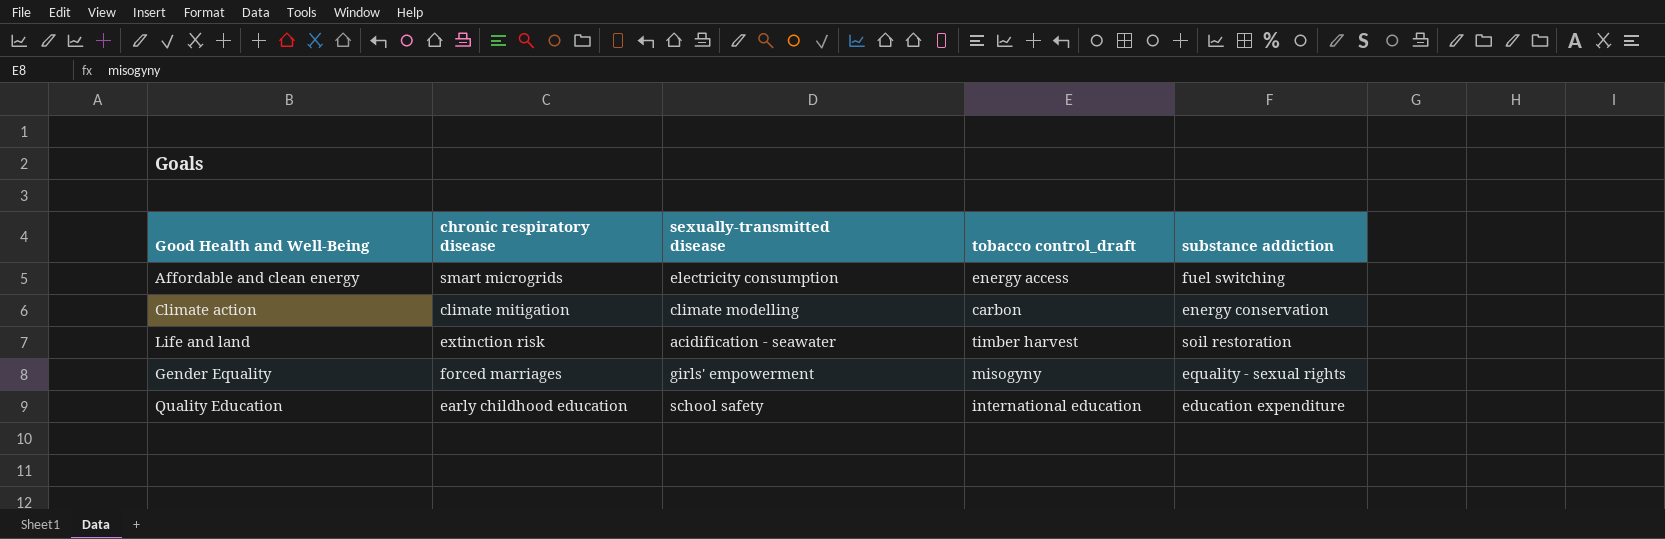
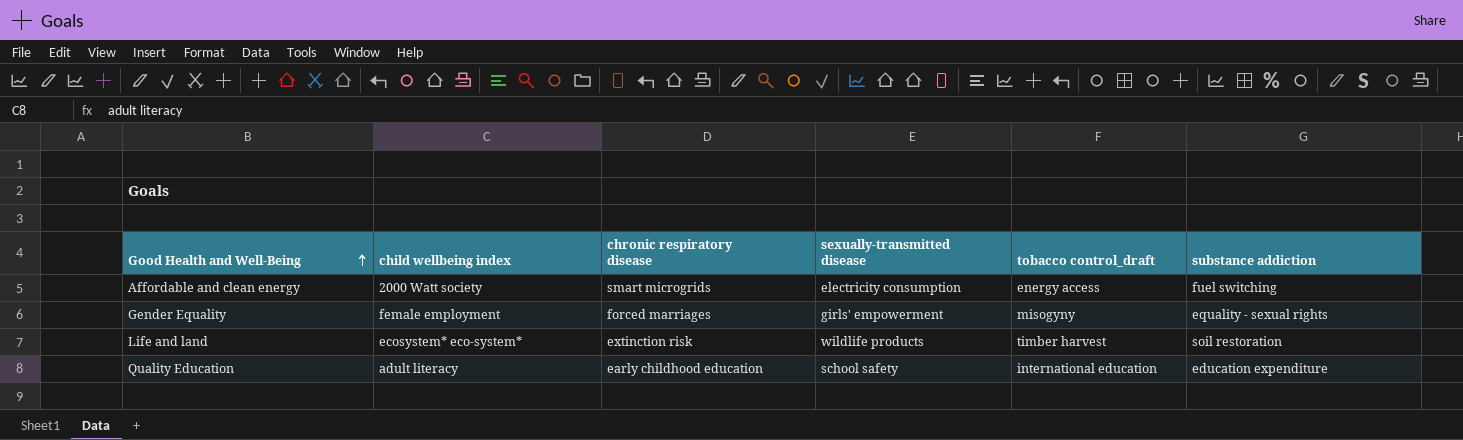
row order: none -> Good Health and Well-Being ascending
column child wellbeing index | position: none -> 2
row Climate action: climate mitigation | climate modelling | carbon | energy conservation -> none
Life and land | sexually-transmitted disease: acidification - seawater -> wildlife products

